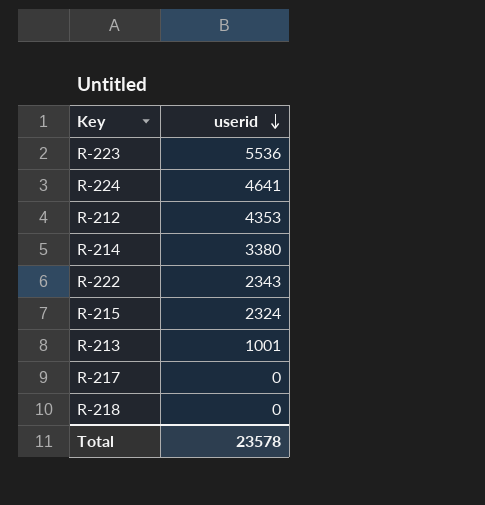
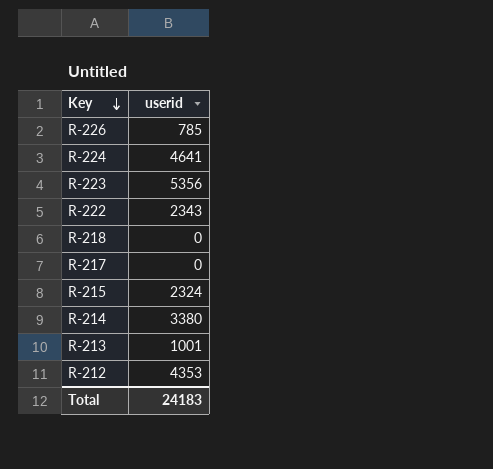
row order: userid descending -> Key descending
row R-226: none -> 785
R-223 | userid: 5536 -> 5356
Total | userid: 23578 -> 24183

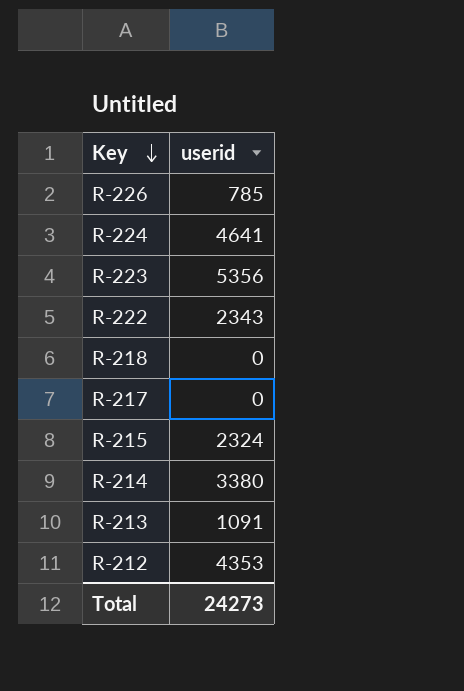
R-213 | userid: 1001 -> 1091
Total | userid: 24183 -> 24273

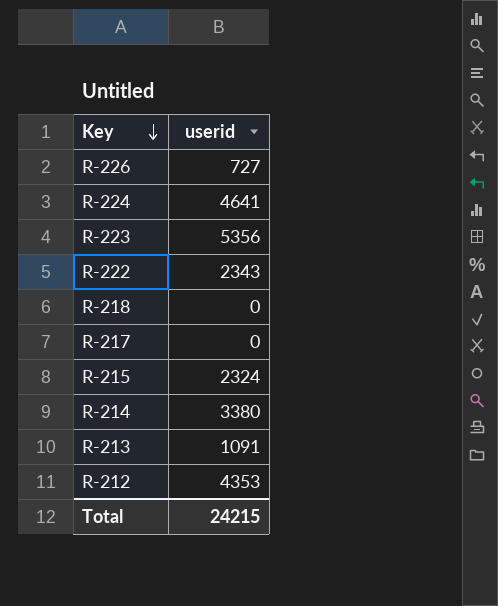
R-226 | userid: 785 -> 727
Total | userid: 24273 -> 24215

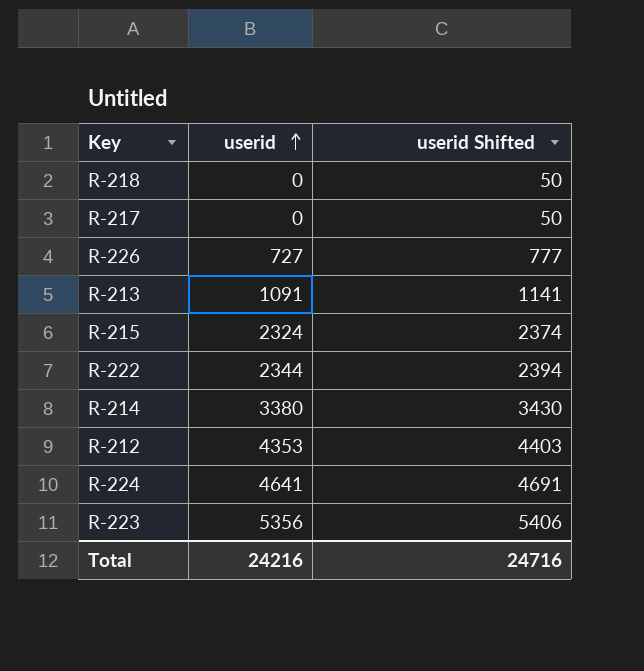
row order: Key descending -> userid ascending
column userid Shifted | formula: none -> [userid] + 50
R-222 | userid: 2343 -> 2344
Total | userid: 24215 -> 24216

